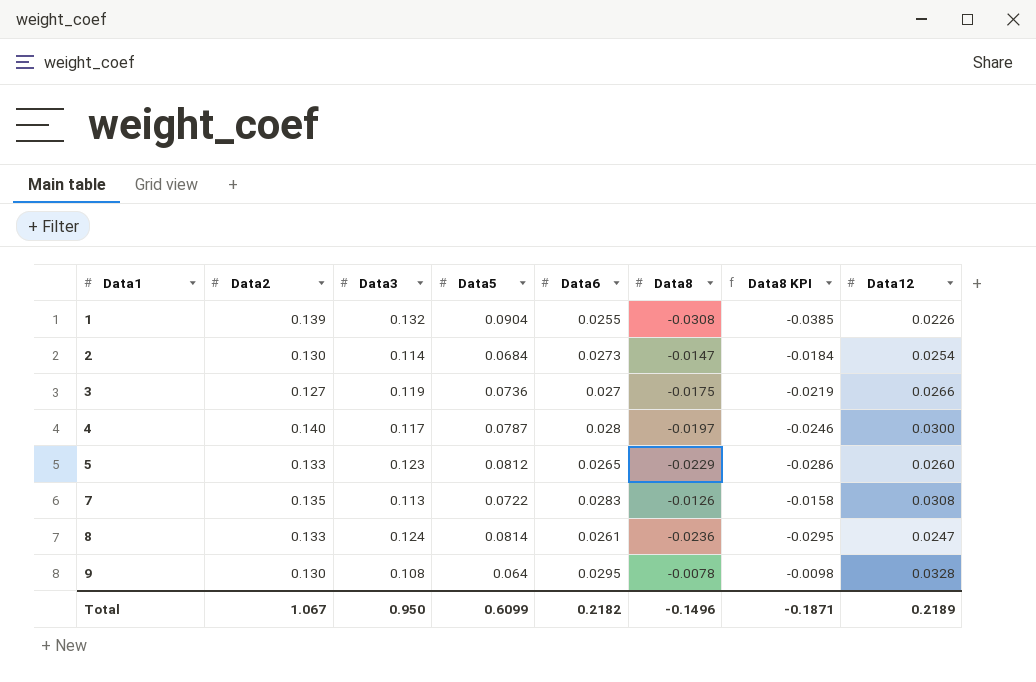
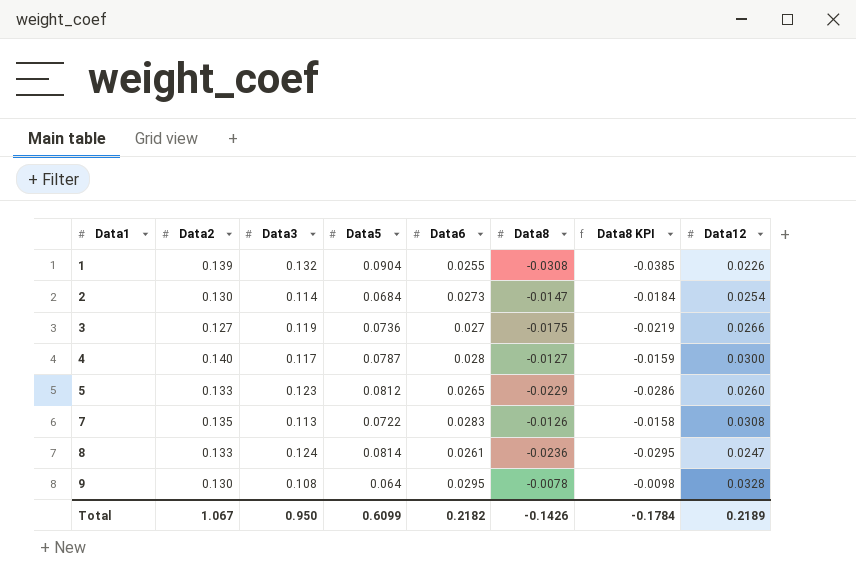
4 | Data8: -0.0197 -> -0.0127
4 | Data8 KPI: -0.0246 -> -0.0159
Total | Data8: -0.1496 -> -0.1426
Total | Data8 KPI: -0.1871 -> -0.1784

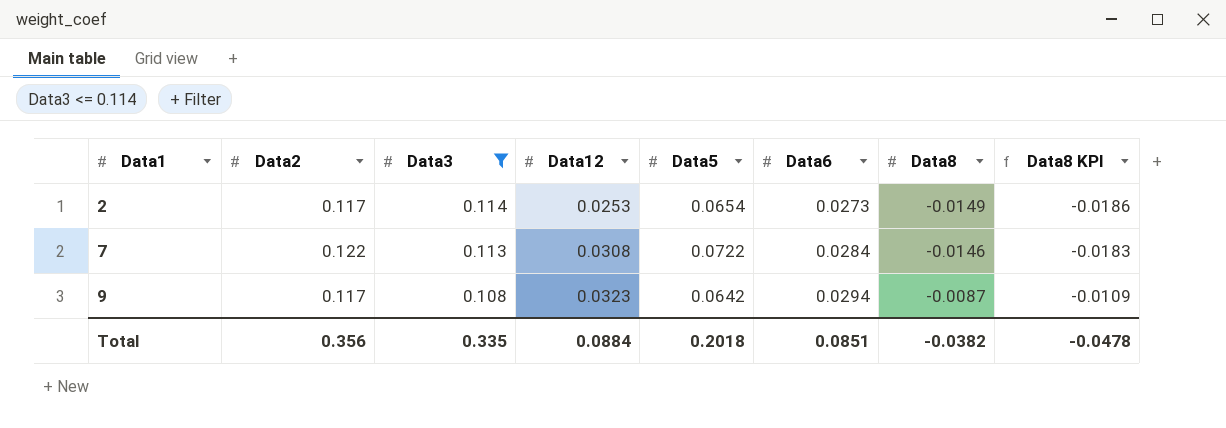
filter: none -> Data3 <= 0.114
column Data12 | position: 8 -> 4
2 | Data2: 0.130 -> 0.117
2 | Data12: 0.0254 -> 0.0253
2 | Data5: 0.0684 -> 0.0654
2 | Data8: -0.0147 -> -0.0149
2 | Data8 KPI: -0.0184 -> -0.0186
7 | Data2: 0.135 -> 0.122
7 | Data6: 0.0283 -> 0.0284
7 | Data8: -0.0126 -> -0.0146
7 | Data8 KPI: -0.0158 -> -0.0183
9 | Data2: 0.130 -> 0.117
9 | Data12: 0.0328 -> 0.0323
9 | Data5: 0.064 -> 0.0642
9 | Data6: 0.0295 -> 0.0294
9 | Data8: -0.0078 -> -0.0087
9 | Data8 KPI: -0.0098 -> -0.0109
Total | Data2: 1.067 -> 0.356
Total | Data3: 0.950 -> 0.335
Total | Data12: 0.2189 -> 0.0884
Total | Data5: 0.6099 -> 0.2018
Total | Data6: 0.2182 -> 0.0851
Total | Data8: -0.1426 -> -0.0382
Total | Data8 KPI: -0.1784 -> -0.0478

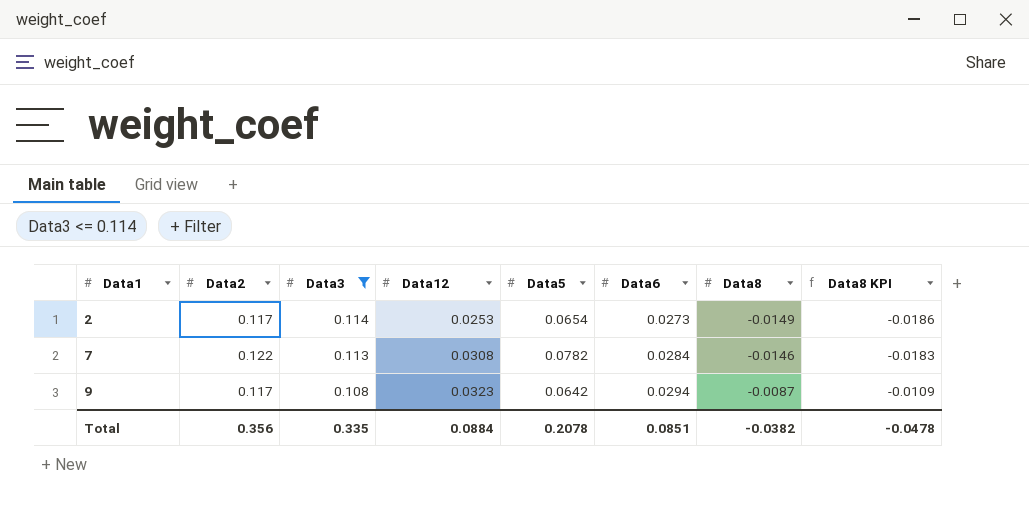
7 | Data5: 0.0722 -> 0.0782
Total | Data5: 0.2018 -> 0.2078

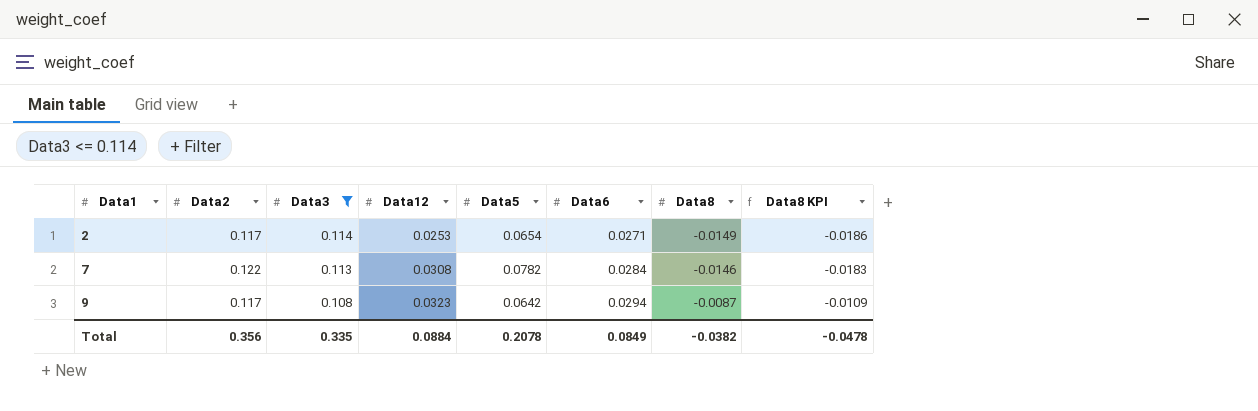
2 | Data6: 0.0273 -> 0.0271
Total | Data6: 0.0851 -> 0.0849

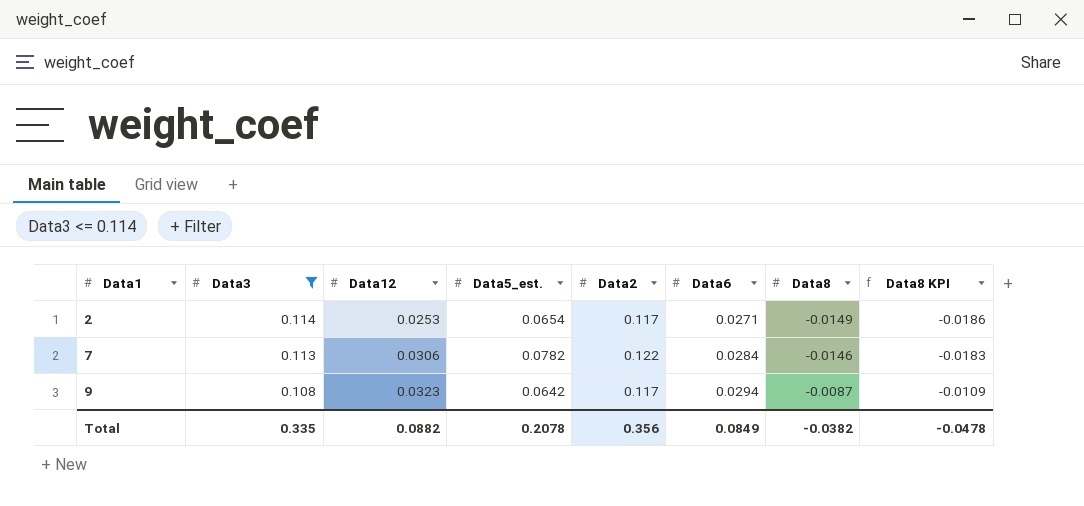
column name: Data5 -> Data5_est.
column Data2 | position: 2 -> 5
7 | Data12: 0.0308 -> 0.0306
Total | Data12: 0.0884 -> 0.0882

